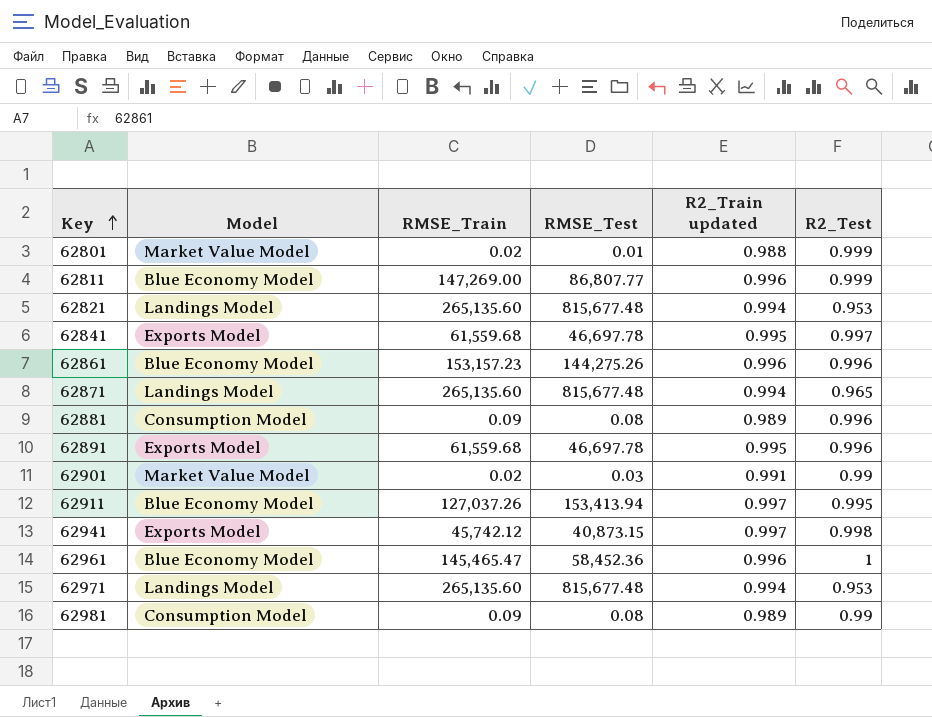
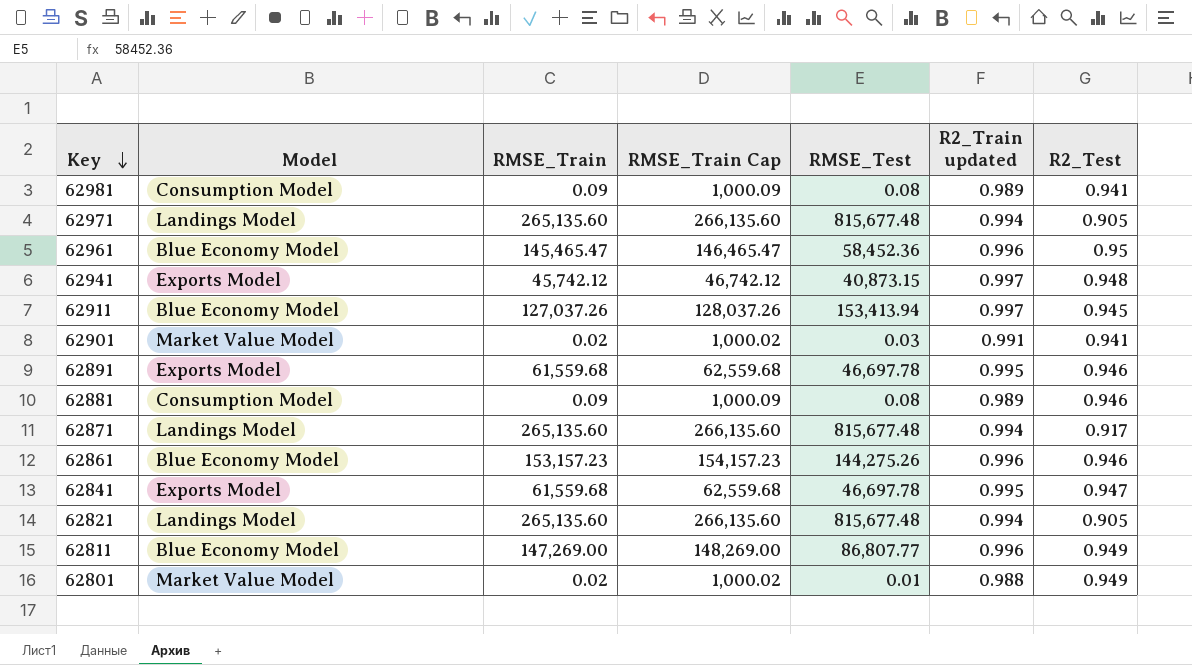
row order: Key ascending -> Key descending
column RMSE_Train Cap | formula: none -> [RMSE_Train] + 1000
62981 | R2_Test: 0.99 -> 0.941
62971 | R2_Test: 0.953 -> 0.905
62961 | R2_Test: 1 -> 0.95
62941 | R2_Test: 0.998 -> 0.948
62911 | R2_Test: 0.995 -> 0.945
62901 | R2_Test: 0.99 -> 0.941
62891 | R2_Test: 0.996 -> 0.946
62881 | R2_Test: 0.996 -> 0.946
62871 | R2_Test: 0.965 -> 0.917
62861 | R2_Test: 0.996 -> 0.946
62841 | R2_Test: 0.997 -> 0.947
62821 | R2_Test: 0.953 -> 0.905
62811 | R2_Test: 0.999 -> 0.949
62801 | R2_Test: 0.999 -> 0.949

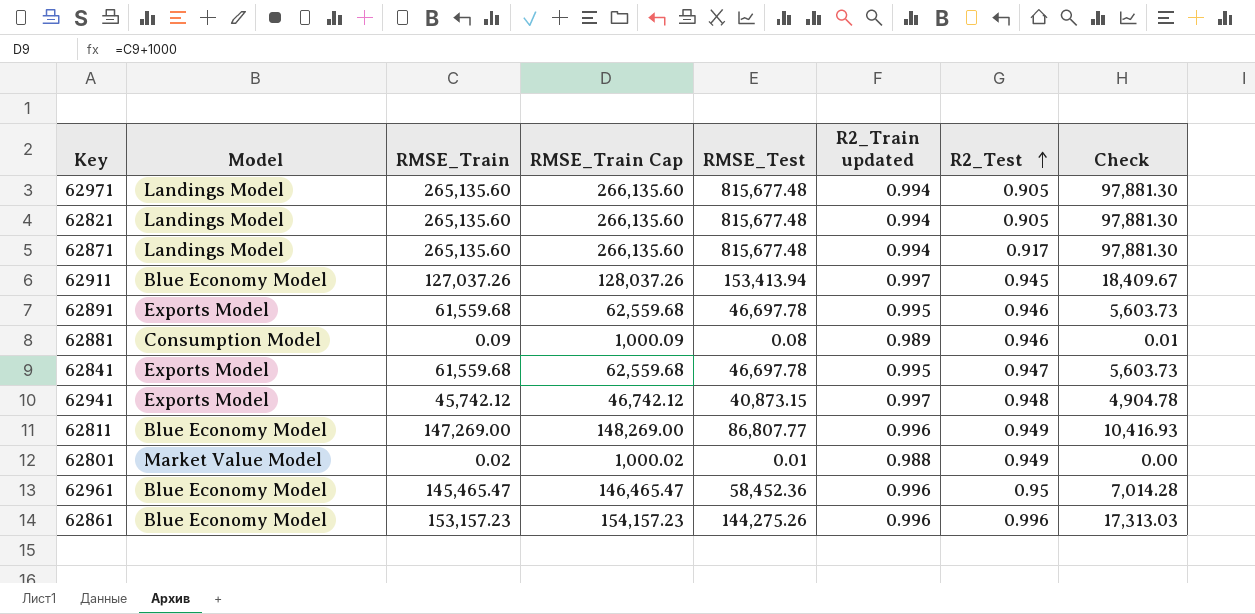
row order: Key descending -> R2_Test ascending
column Check | formula: none -> [RMSE_Test] * 0.12
row 62981: Consumption Model | 0.09 | 1,000.09 | 0.08 | 0.989 | 0.941 -> none
row 62901: Market Value Model | 0.02 | 1,000.02 | 0.03 | 0.991 | 0.941 -> none
62861 | R2_Test: 0.946 -> 0.996

